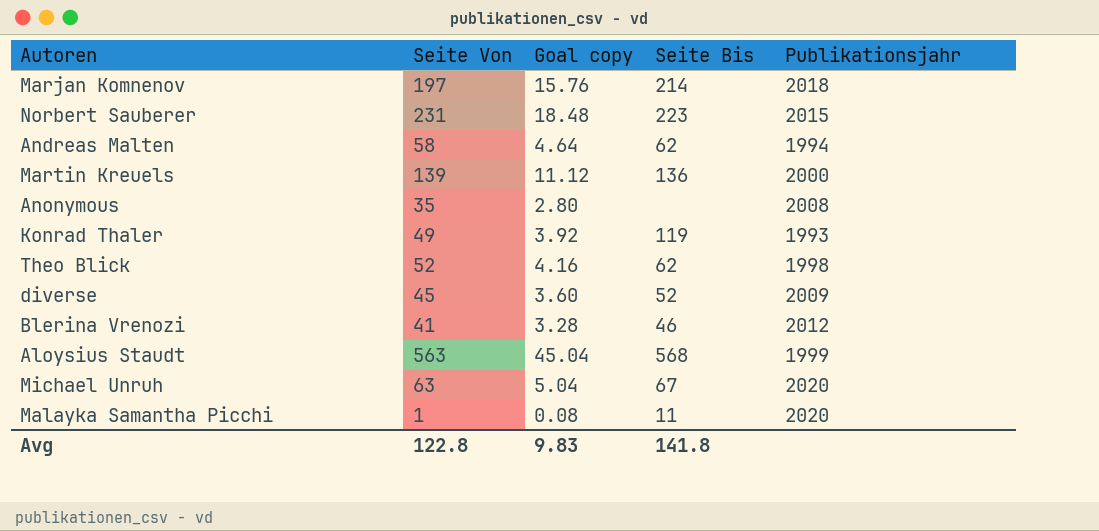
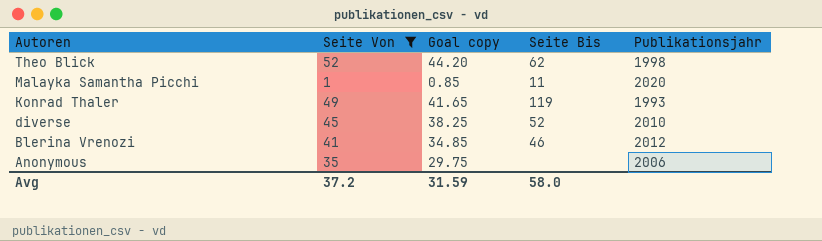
filter: none -> Seite Von <= 52
row order: none -> Autoren descending
column Goal copy | formula: [Seite Von] * 0.08 -> [Seite Von] * 0.85
diverse | Publikationsjahr: 2009 -> 2010
Anonymous | Publikationsjahr: 2008 -> 2006
Avg | Seite Von: 122.8 -> 37.2
Avg | Goal copy: 9.83 -> 31.59
Avg | Seite Bis: 141.8 -> 58.0

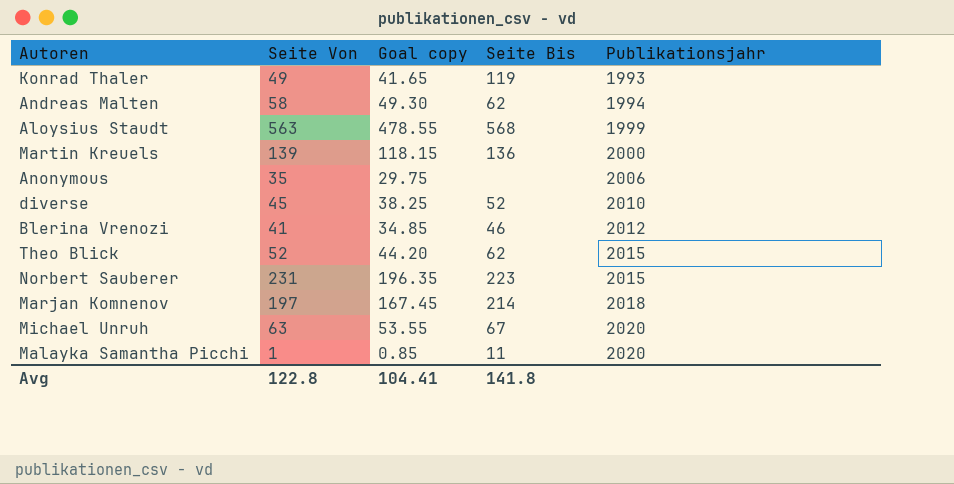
filter: Seite Von <= 52 -> none
row order: Autoren descending -> Publikationsjahr ascending
Theo Blick | Publikationsjahr: 1998 -> 2015
Avg | Seite Von: 37.2 -> 122.8
Avg | Goal copy: 31.59 -> 104.41
Avg | Seite Bis: 58.0 -> 141.8

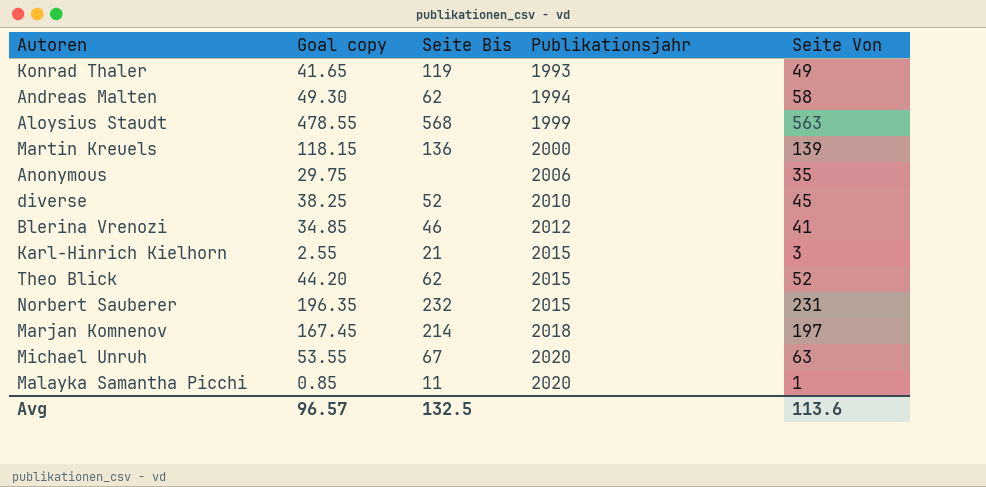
column Seite Von | position: 2 -> 5
row Karl-Hinrich Kielhorn: none -> 2.55 | 21 | 2015 | 3
Norbert Sauberer | Seite Bis: 223 -> 232
Avg | Goal copy: 104.41 -> 96.57
Avg | Seite Bis: 141.8 -> 132.5
Avg | Seite Von: 122.8 -> 113.6

